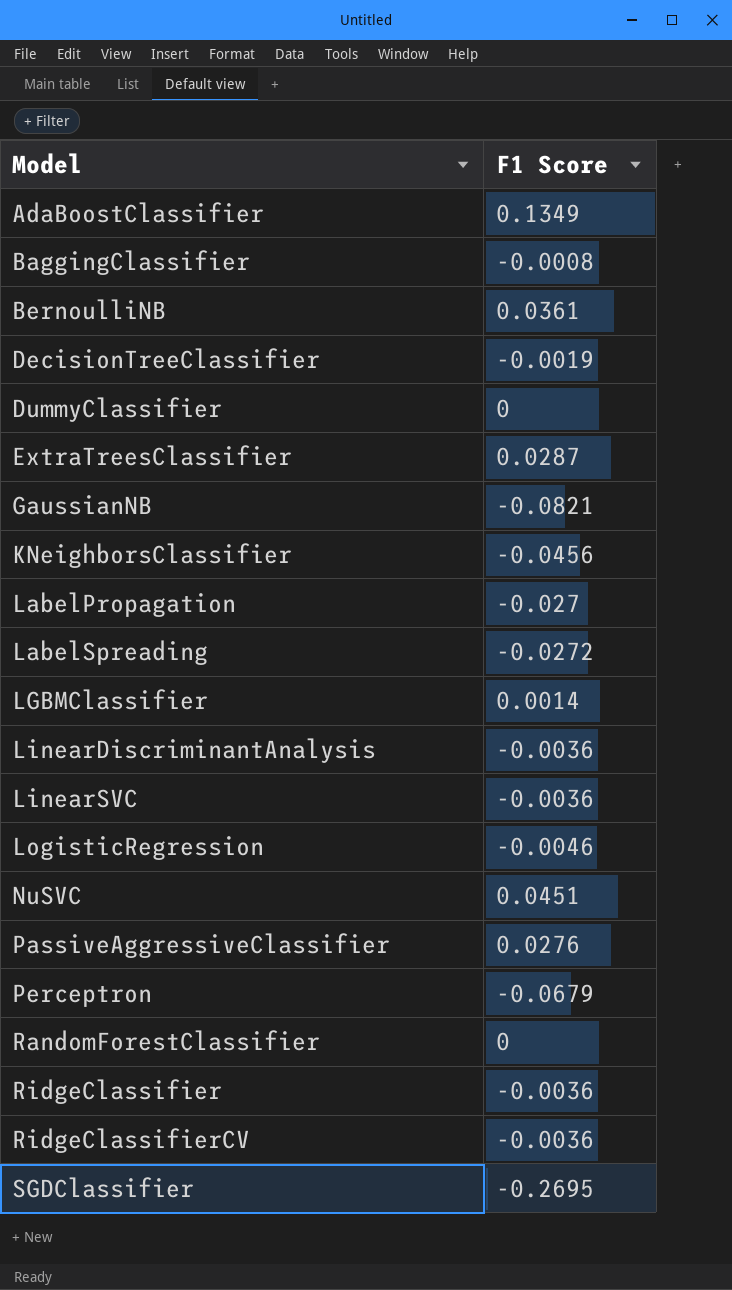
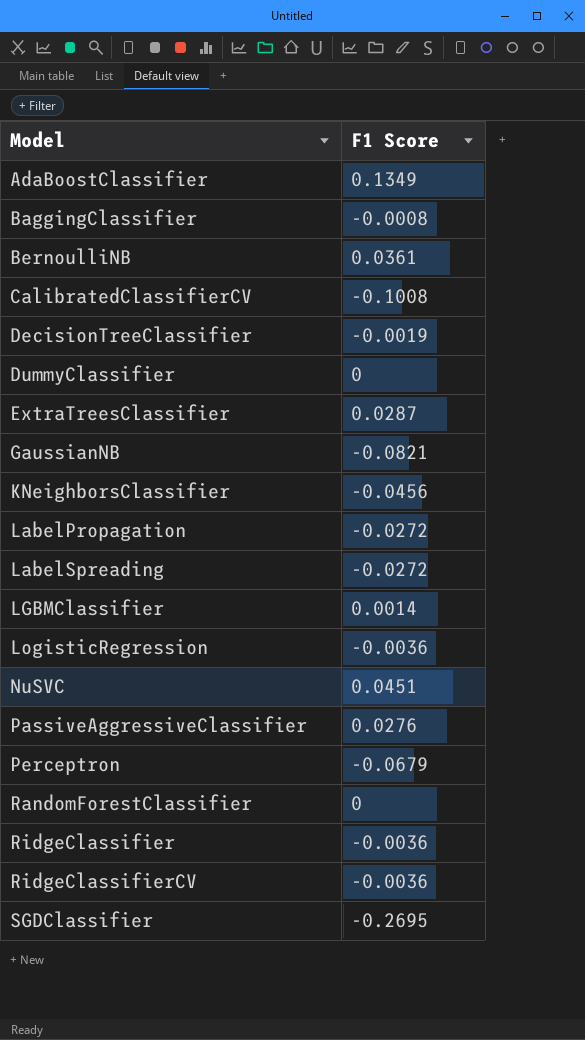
row LinearDiscriminantAnalysis: -0.0036 -> none
row LinearSVC: -0.0036 -> none
row CalibratedClassifierCV: none -> -0.1008
LabelPropagation | F1 Score: -0.027 -> -0.0272
LogisticRegression | F1 Score: -0.0046 -> -0.0036

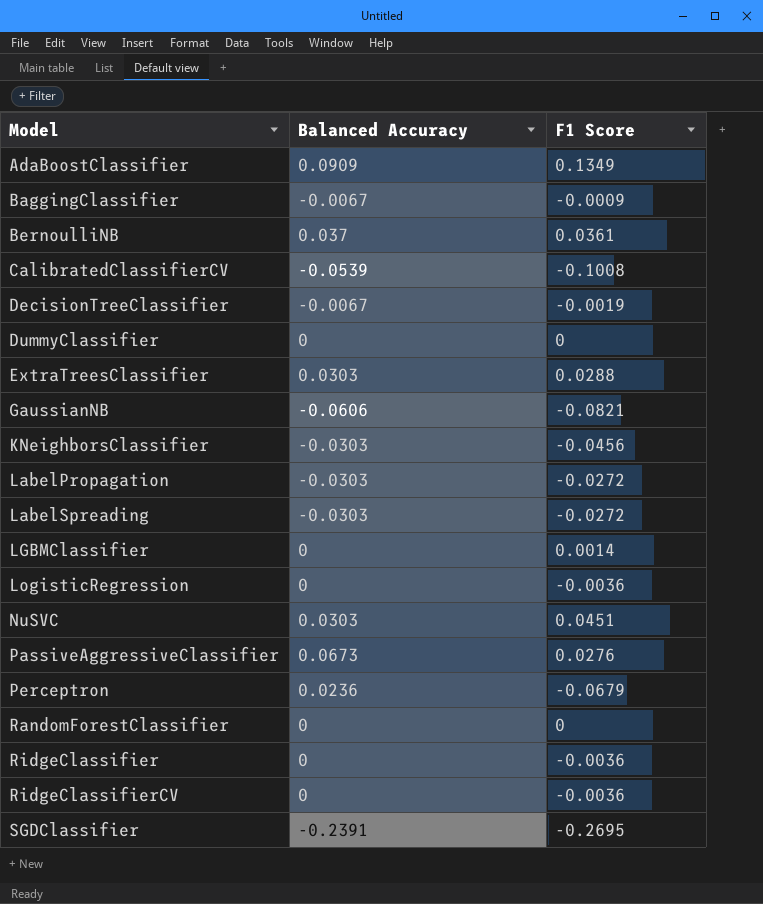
column Balanced Accuracy | position: none -> 2
BaggingClassifier | F1 Score: -0.0008 -> -0.0009
ExtraTreesClassifier | F1 Score: 0.0287 -> 0.0288

